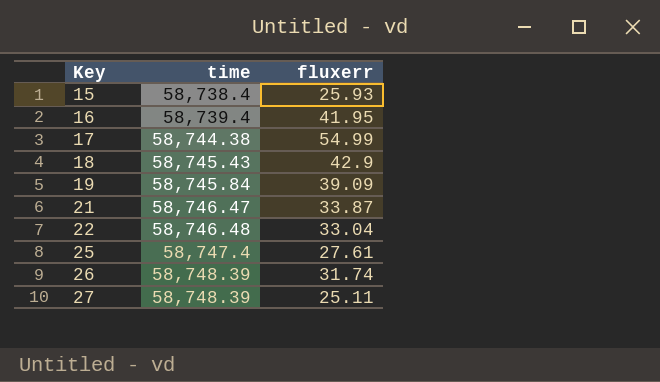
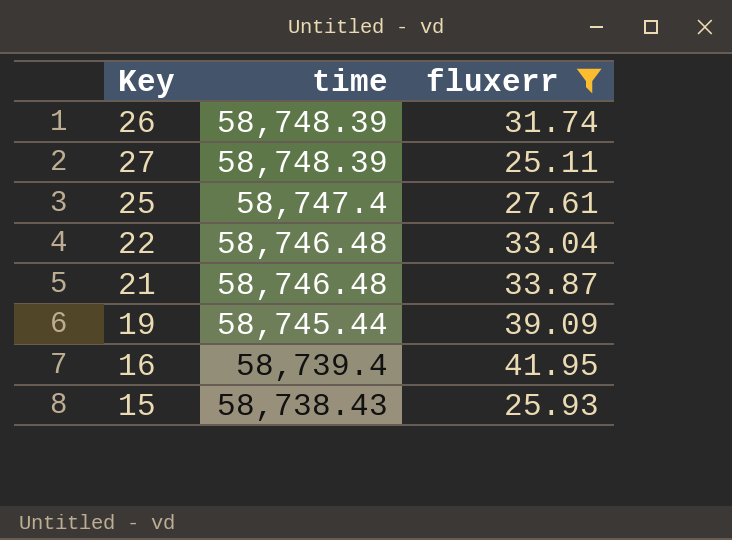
filter: none -> fluxerr <= 41.95
row order: Key ascending -> time descending
21 | time: 58,746.47 -> 58,746.48
19 | time: 58,745.84 -> 58,745.44
15 | time: 58,738.4 -> 58,738.43

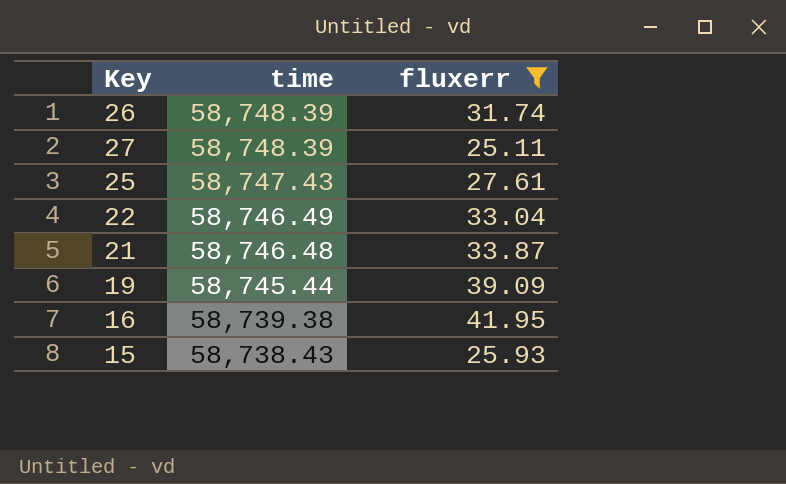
25 | time: 58,747.4 -> 58,747.43
22 | time: 58,746.48 -> 58,746.49
16 | time: 58,739.4 -> 58,739.38

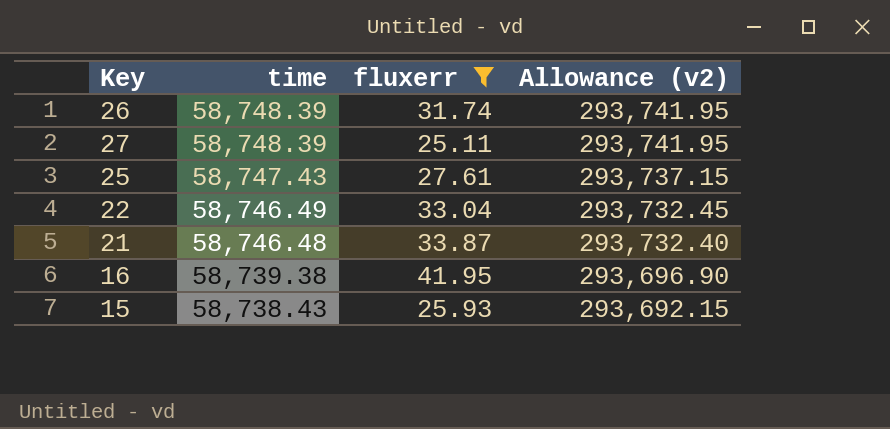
column Allowance (v2) | formula: none -> [time] * 5
row 19: 58,745.44 | 39.09 -> none

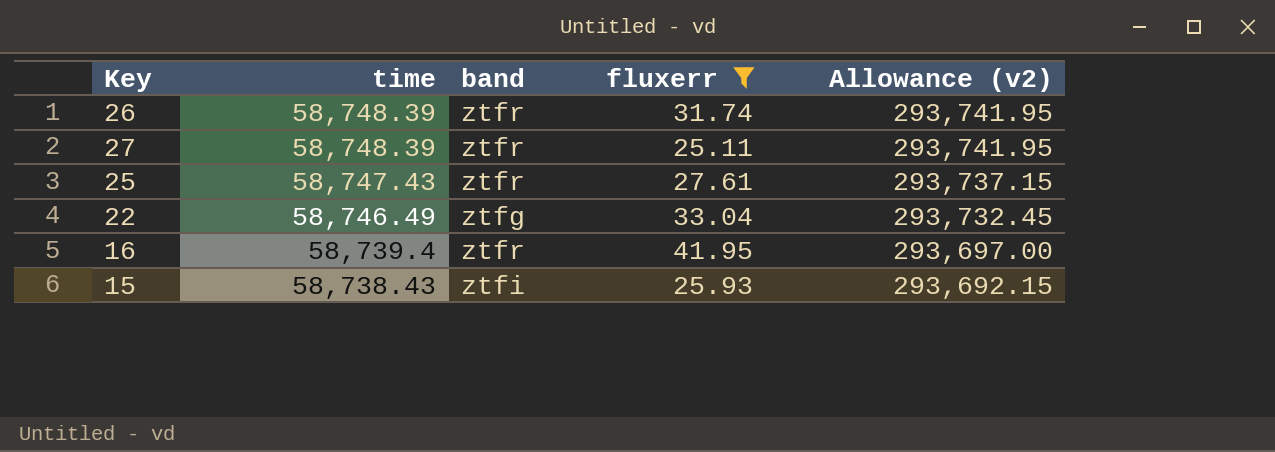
column band | position: none -> 3
row 21: 58,746.48 | 33.87 | 293,732.40 -> none
16 | time: 58,739.38 -> 58,739.4
16 | Allowance (v2): 293,696.90 -> 293,697.00

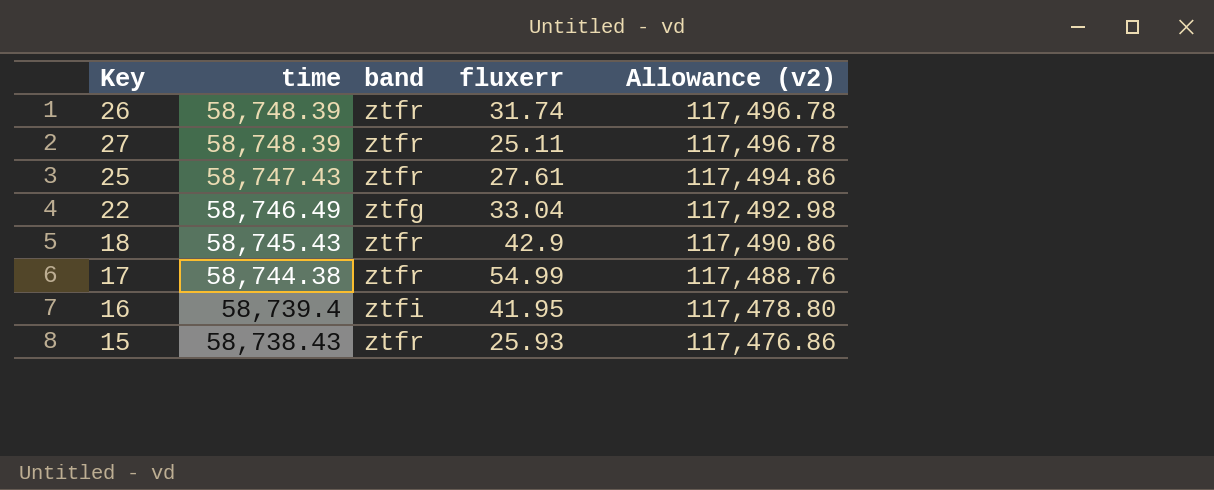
filter: fluxerr <= 41.95 -> none
column Allowance (v2) | formula: [time] * 5 -> [time] * 2
16 | band: ztfr -> ztfi
15 | band: ztfi -> ztfr

